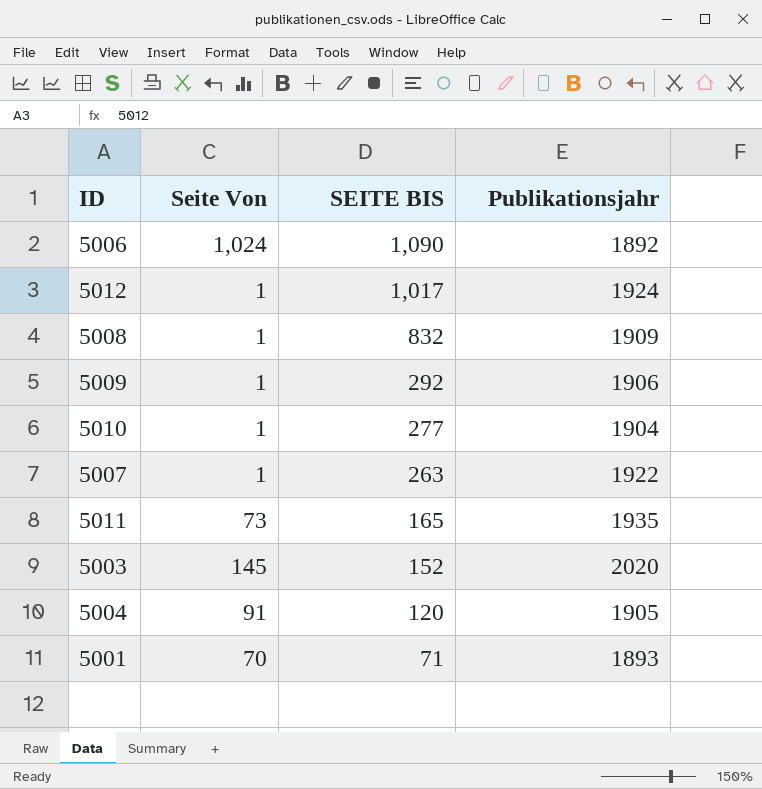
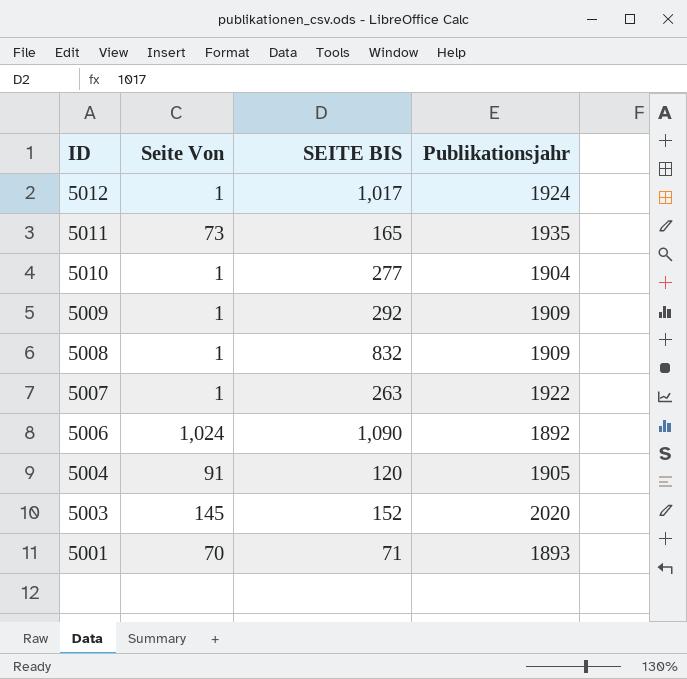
row order: SEITE BIS descending -> ID descending
5009 | Publikationsjahr: 1906 -> 1909

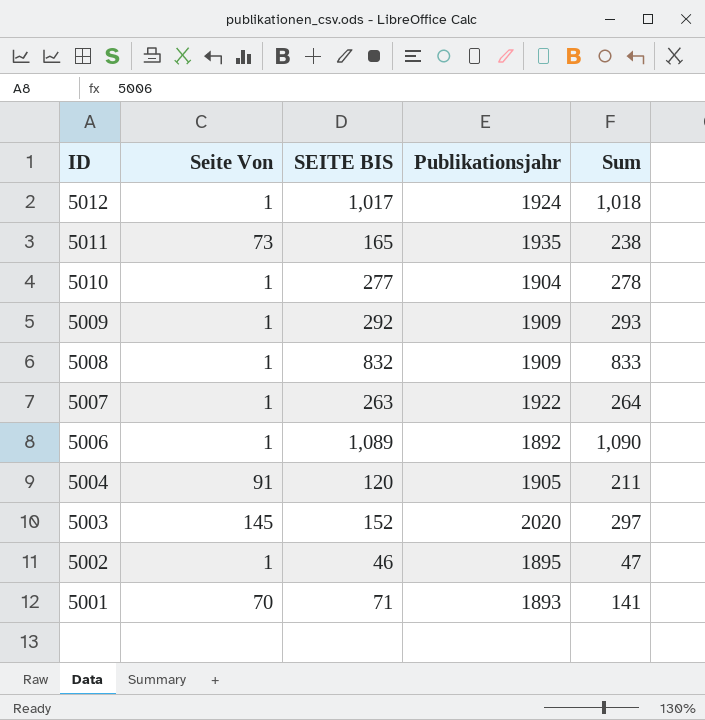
column Sum | formula: none -> [Seite Von] + [SEITE BIS]
5006 | Seite Von: 1,024 -> 1
5006 | SEITE BIS: 1,090 -> 1,089
row 5002: none -> 1 | 46 | 1895 | 47

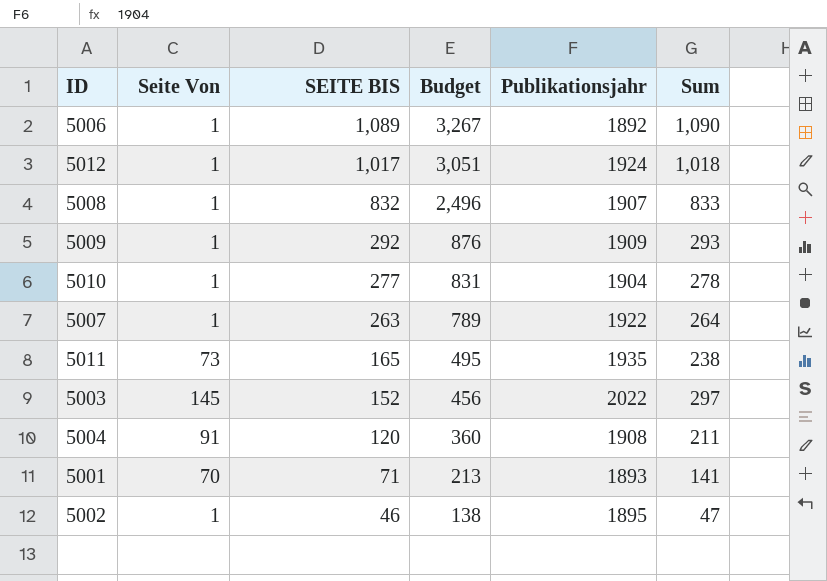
row order: ID descending -> SEITE BIS descending
column Budget | formula: none -> [SEITE BIS] * 3
5008 | Publikationsjahr: 1909 -> 1907
5003 | Publikationsjahr: 2020 -> 2022
5004 | Publikationsjahr: 1905 -> 1908

